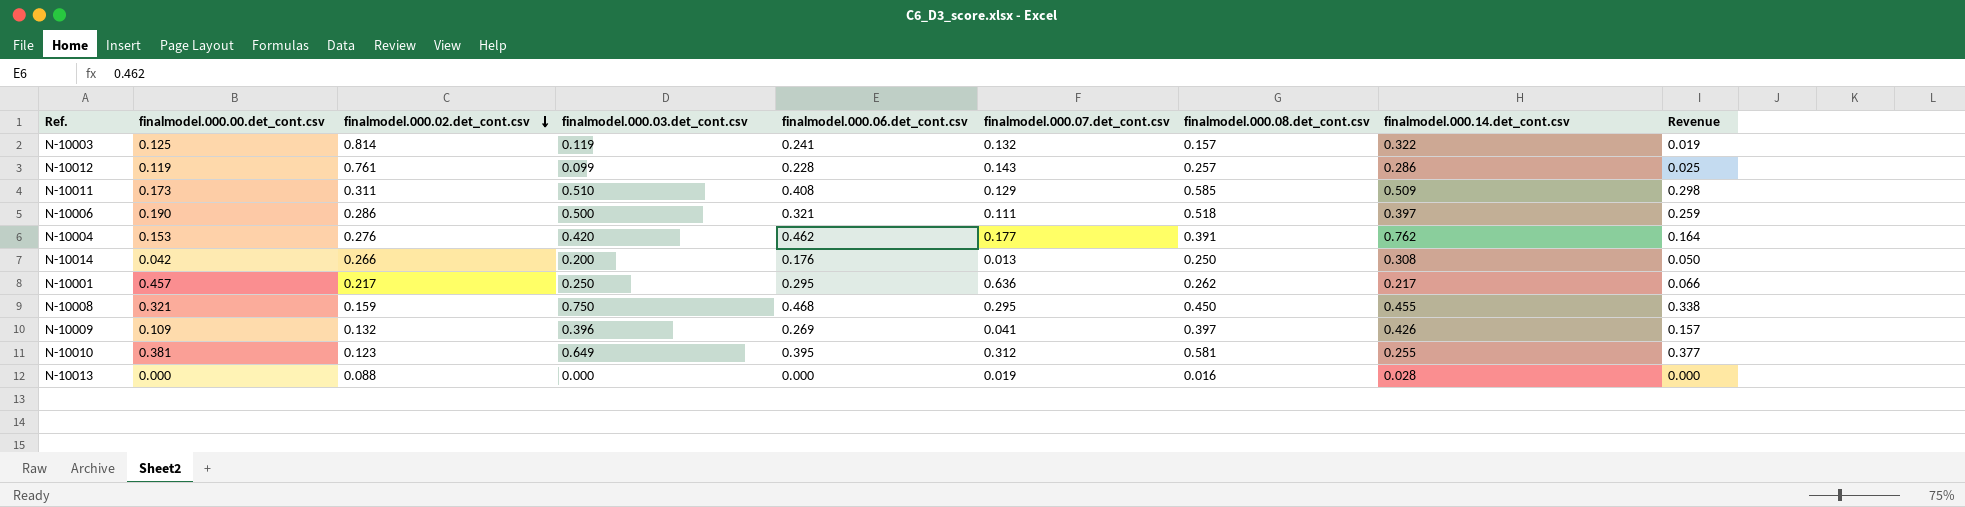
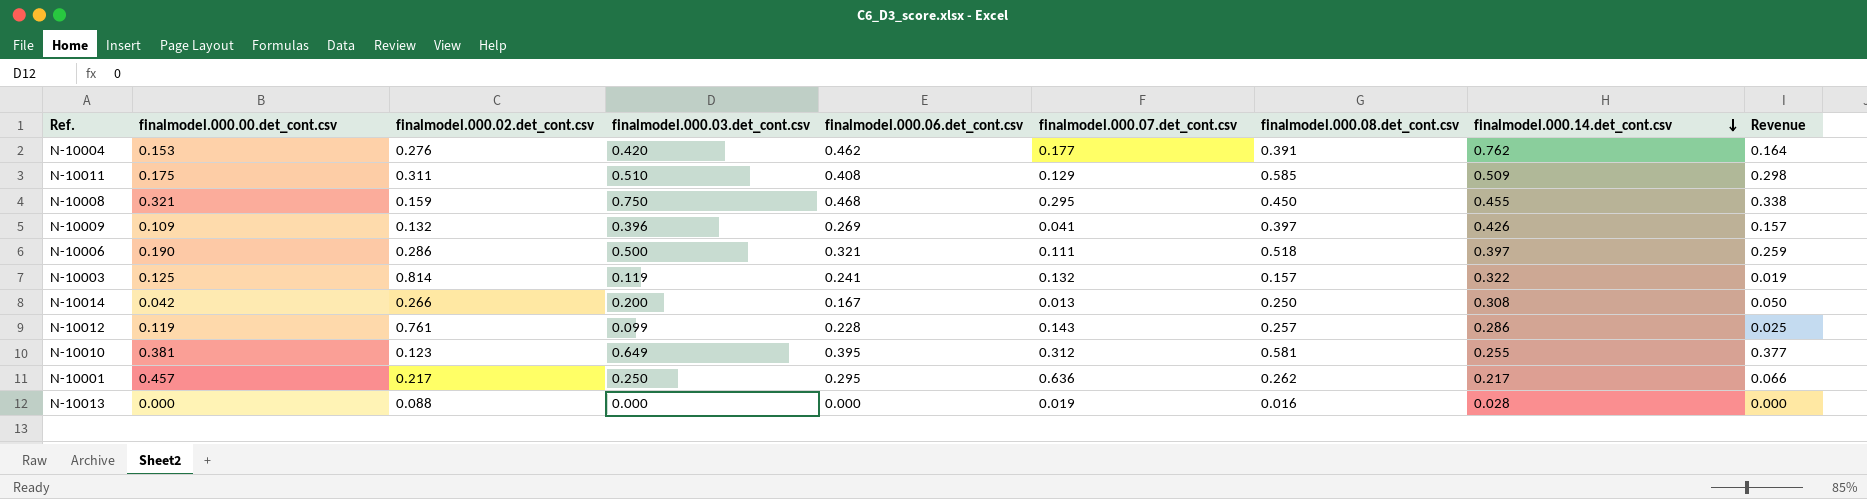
row order: finalmodel.000.02.det_cont.csv descending -> finalmodel.000.14.det_cont.csv descending
N-10011 | finalmodel.000.00.det_cont.csv: 0.173 -> 0.175
N-10014 | finalmodel.000.06.det_cont.csv: 0.176 -> 0.167

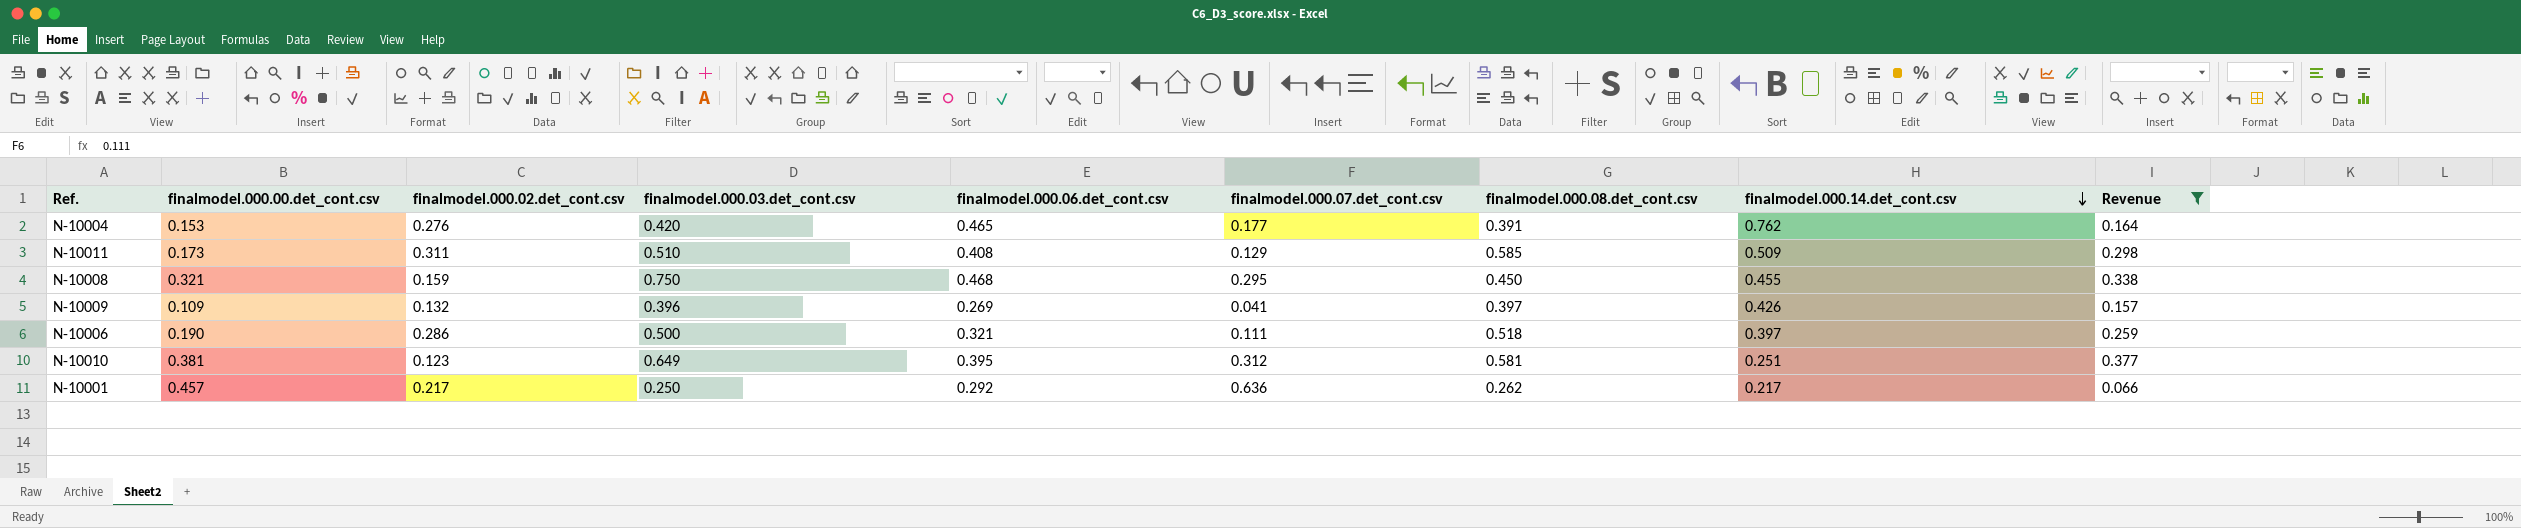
filter: none -> Revenue >= 0.066
N-10004 | finalmodel.000.06.det_cont.csv: 0.462 -> 0.465
N-10011 | finalmodel.000.00.det_cont.csv: 0.175 -> 0.173
N-10010 | finalmodel.000.14.det_cont.csv: 0.255 -> 0.251
N-10001 | finalmodel.000.06.det_cont.csv: 0.295 -> 0.292

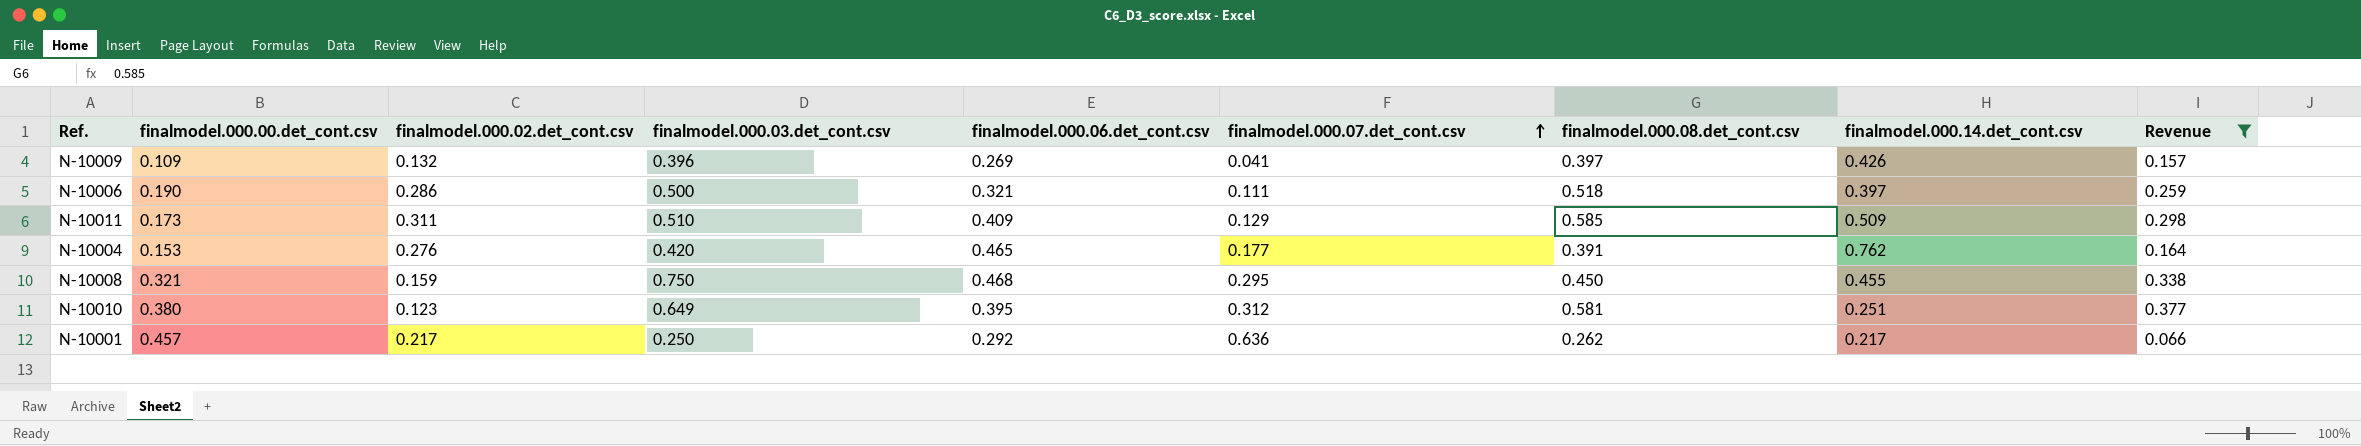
row order: finalmodel.000.14.det_cont.csv descending -> finalmodel.000.07.det_cont.csv ascending
N-10011 | finalmodel.000.06.det_cont.csv: 0.408 -> 0.409
N-10010 | finalmodel.000.00.det_cont.csv: 0.381 -> 0.380

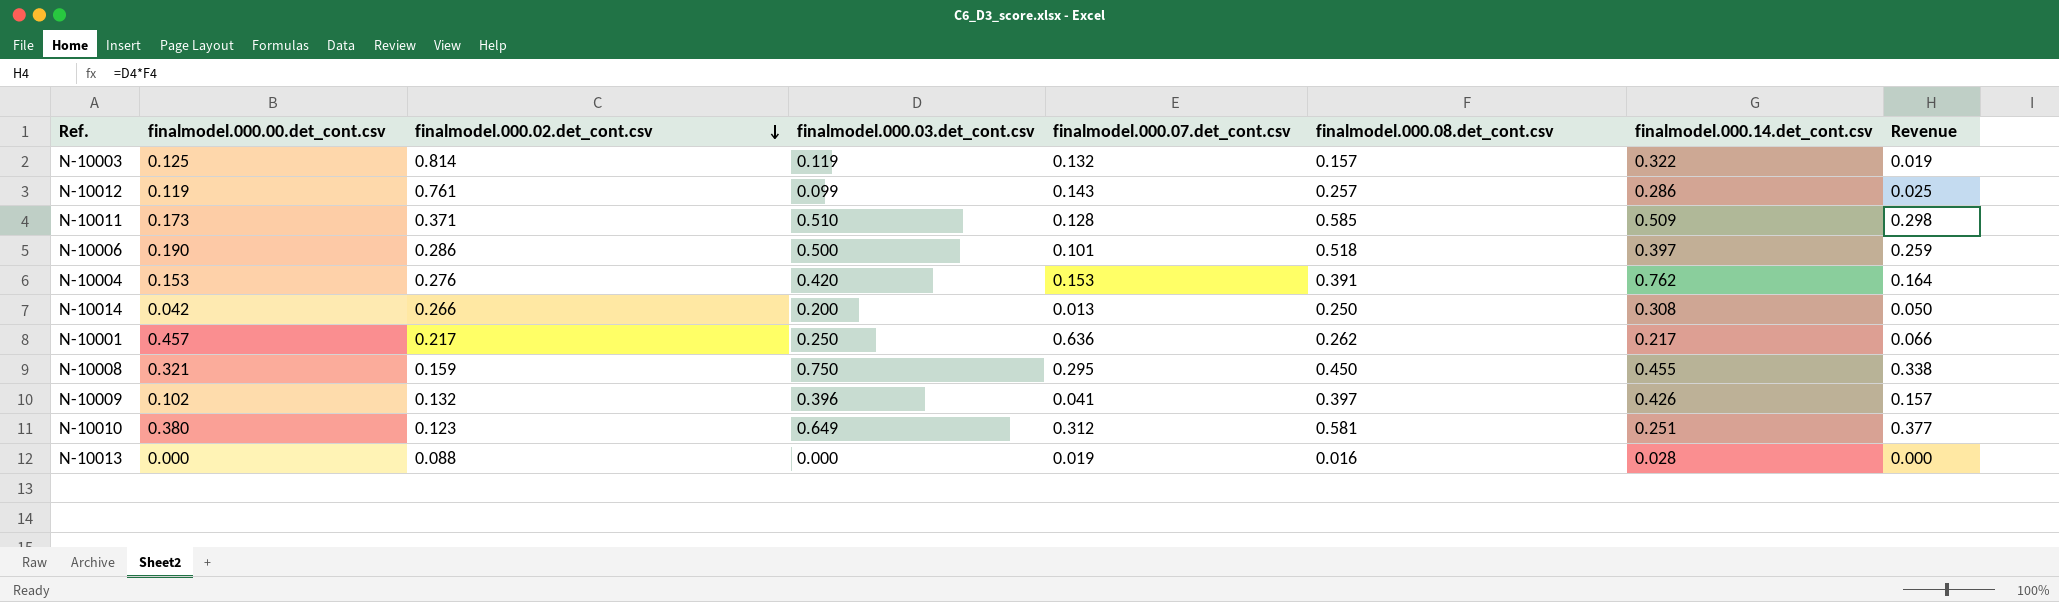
filter: Revenue >= 0.066 -> none
row order: finalmodel.000.07.det_cont.csv ascending -> finalmodel.000.02.det_cont.csv descending
column finalmodel.000.06.det_cont.csv | position: 5 -> none
N-10011 | finalmodel.000.02.det_cont.csv: 0.311 -> 0.371
N-10011 | finalmodel.000.07.det_cont.csv: 0.129 -> 0.128
N-10006 | finalmodel.000.07.det_cont.csv: 0.111 -> 0.101
N-10004 | finalmodel.000.07.det_cont.csv: 0.177 -> 0.153
N-10009 | finalmodel.000.00.det_cont.csv: 0.109 -> 0.102

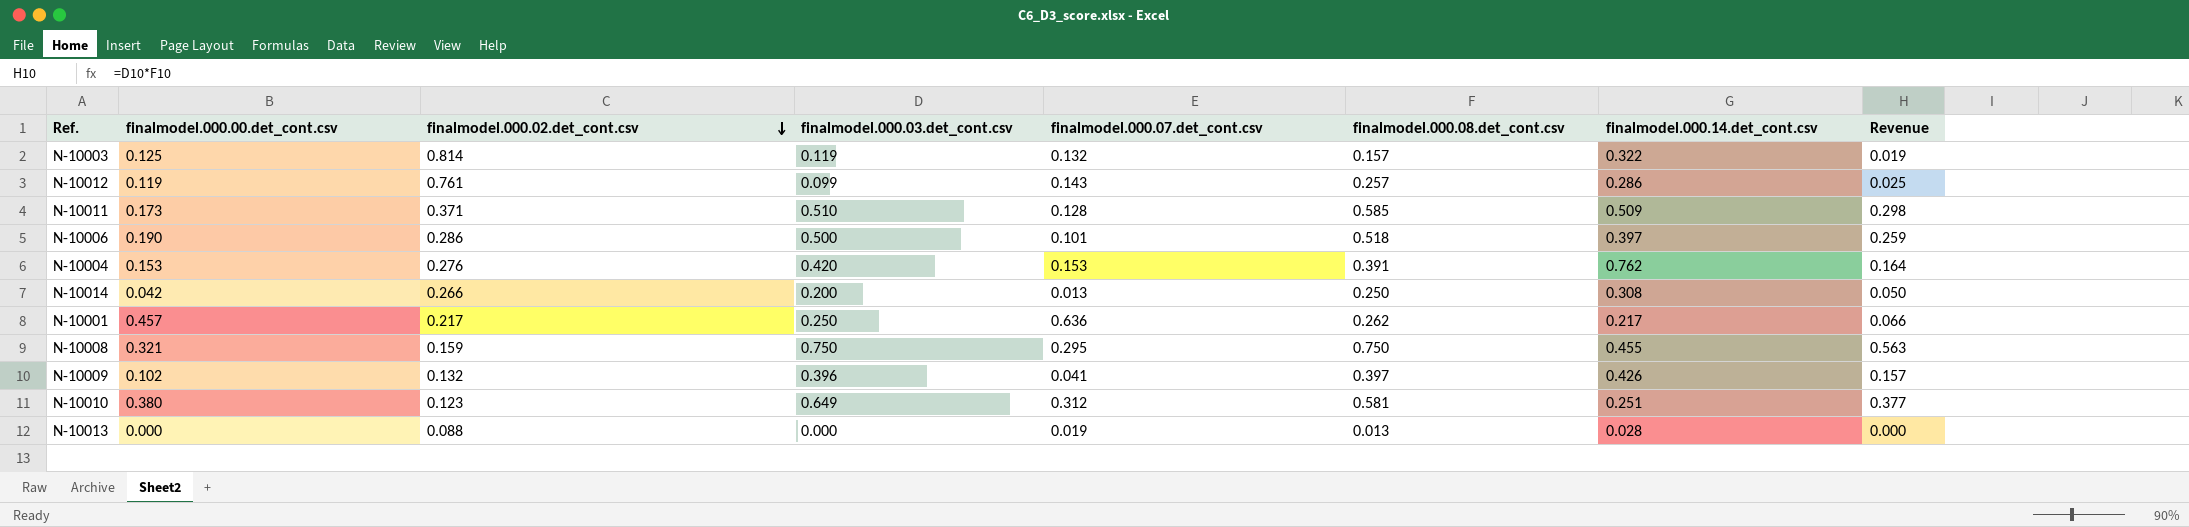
N-10008 | finalmodel.000.08.det_cont.csv: 0.450 -> 0.750
N-10008 | Revenue: 0.338 -> 0.563
N-10013 | finalmodel.000.08.det_cont.csv: 0.016 -> 0.013

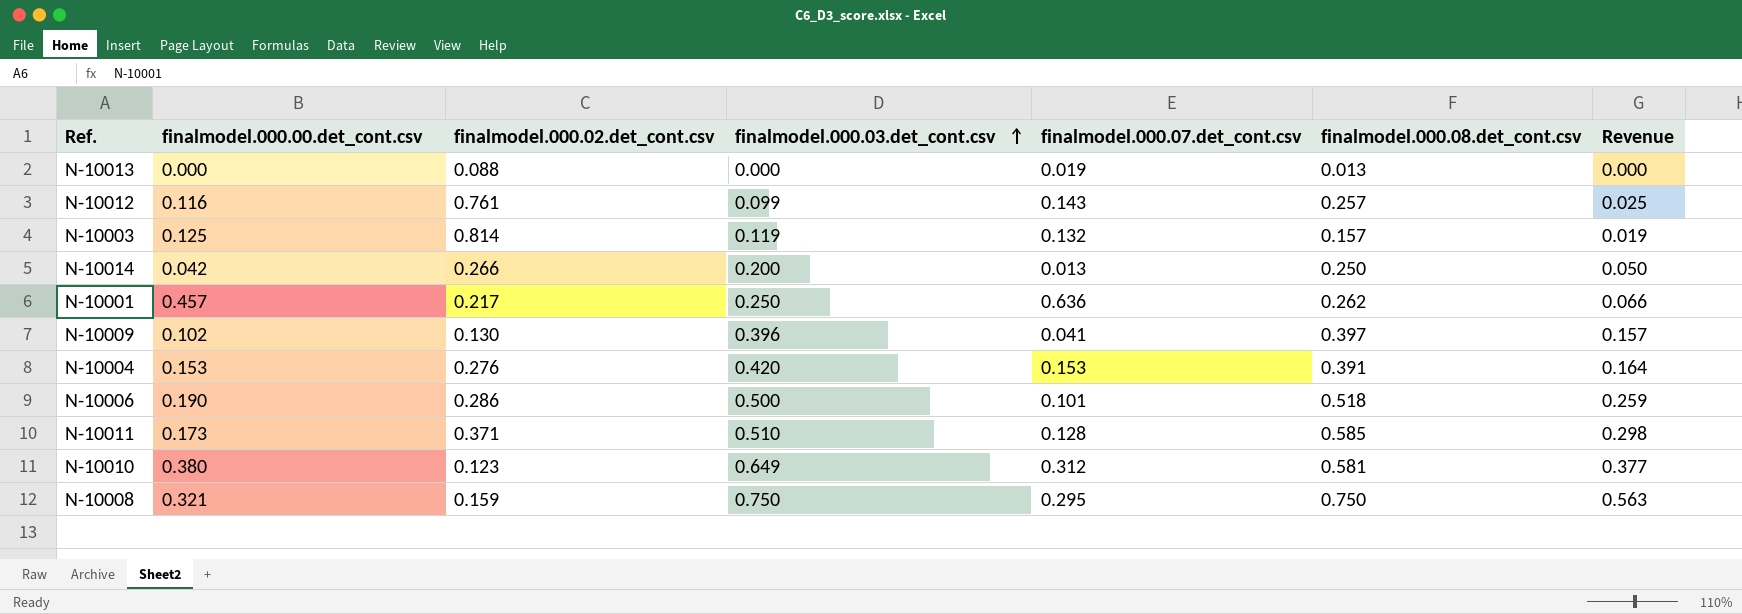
row order: finalmodel.000.02.det_cont.csv descending -> finalmodel.000.03.det_cont.csv ascending
column finalmodel.000.14.det_cont.csv | position: 7 -> none
N-10012 | finalmodel.000.00.det_cont.csv: 0.119 -> 0.116
N-10009 | finalmodel.000.02.det_cont.csv: 0.132 -> 0.130

